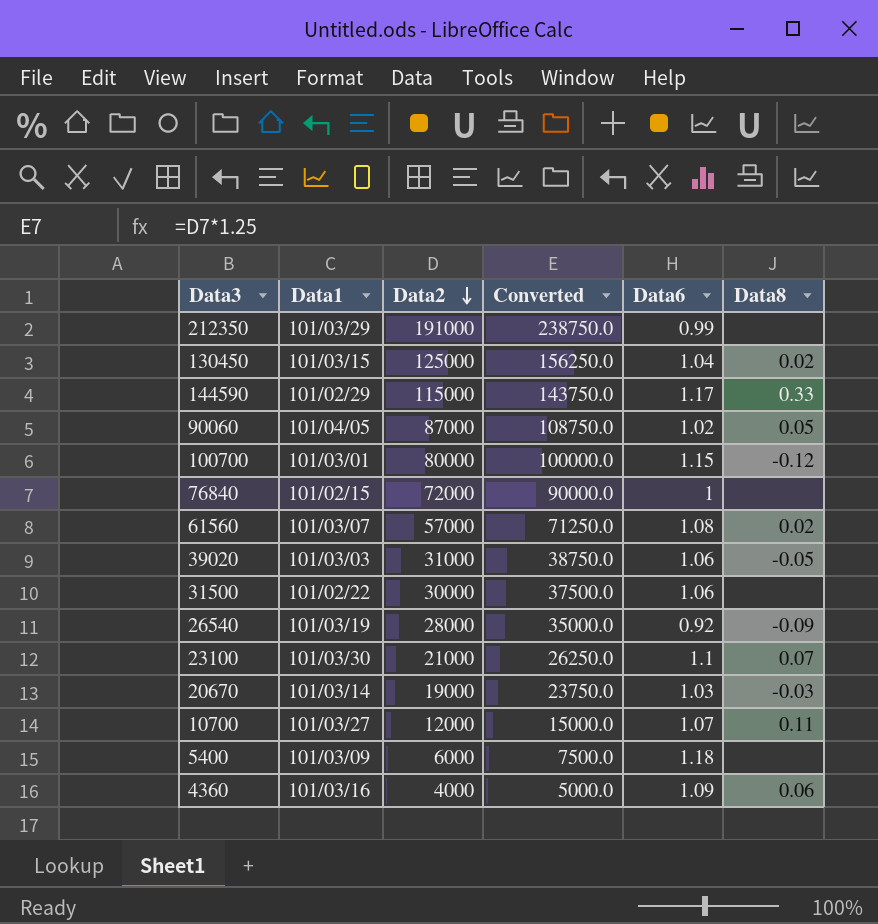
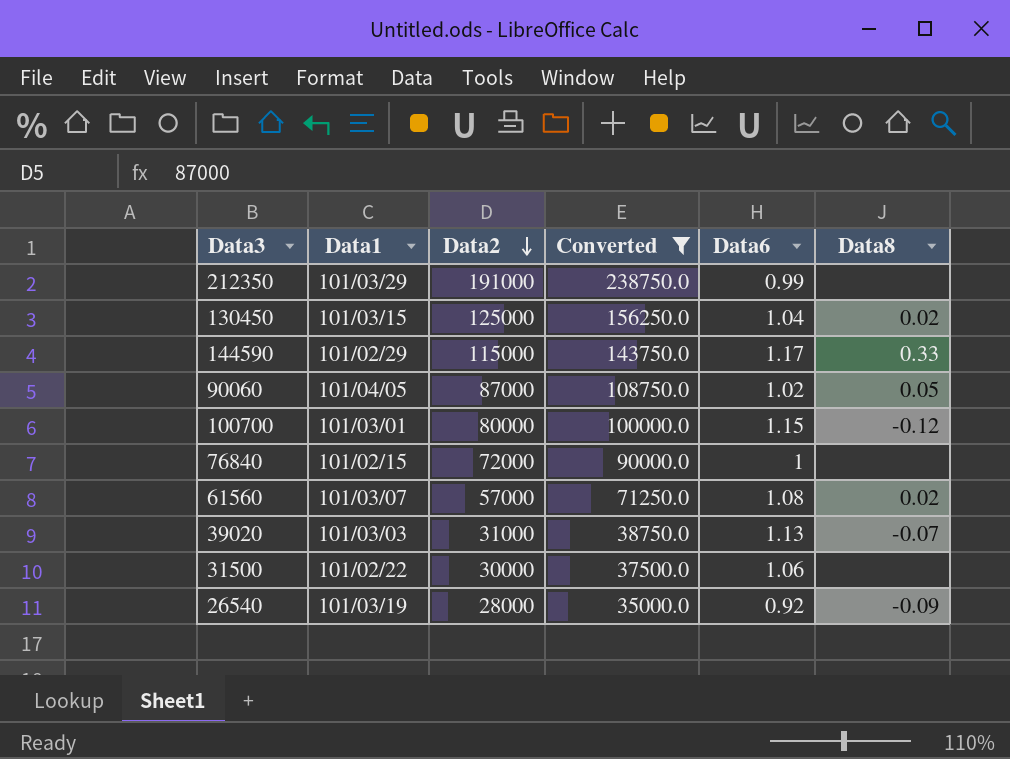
filter: none -> Converted >= 35000.0
39020 | Data6: 1.06 -> 1.13
39020 | Data8: -0.05 -> -0.07

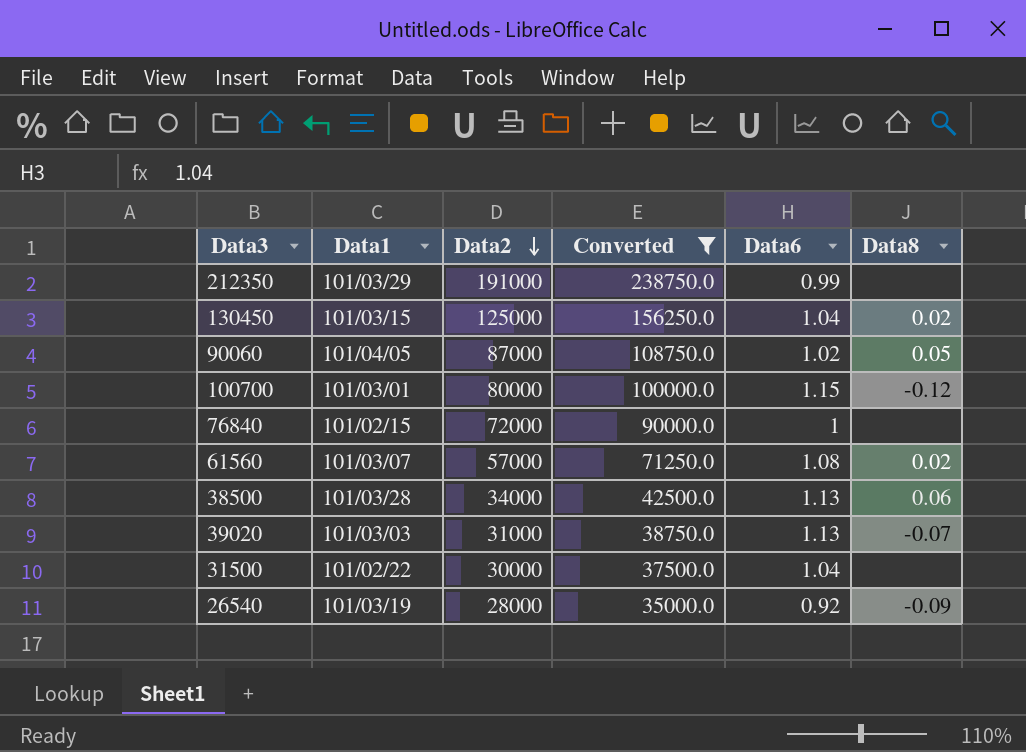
row 144590: 101/02/29 | 115000 | 143750.0 | 1.17 | 0.33 -> none
row 38500: none -> 101/03/28 | 34000 | 42500.0 | 1.13 | 0.06
31500 | Data6: 1.06 -> 1.04

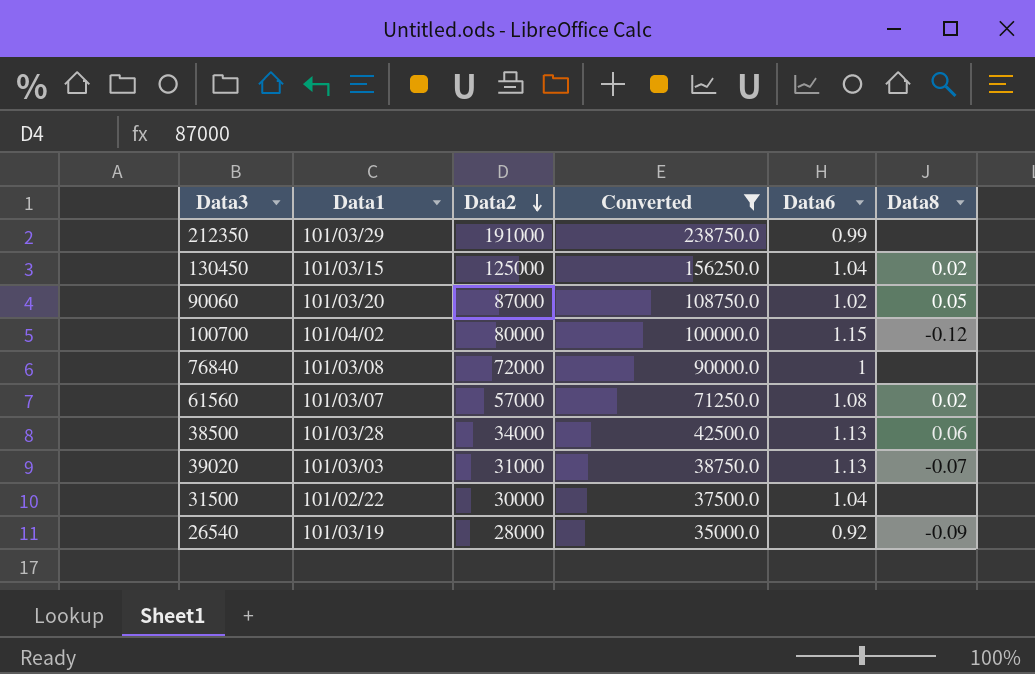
90060 | Data1: 101/04/05 -> 101/03/20
100700 | Data1: 101/03/01 -> 101/04/02
76840 | Data1: 101/02/15 -> 101/03/08

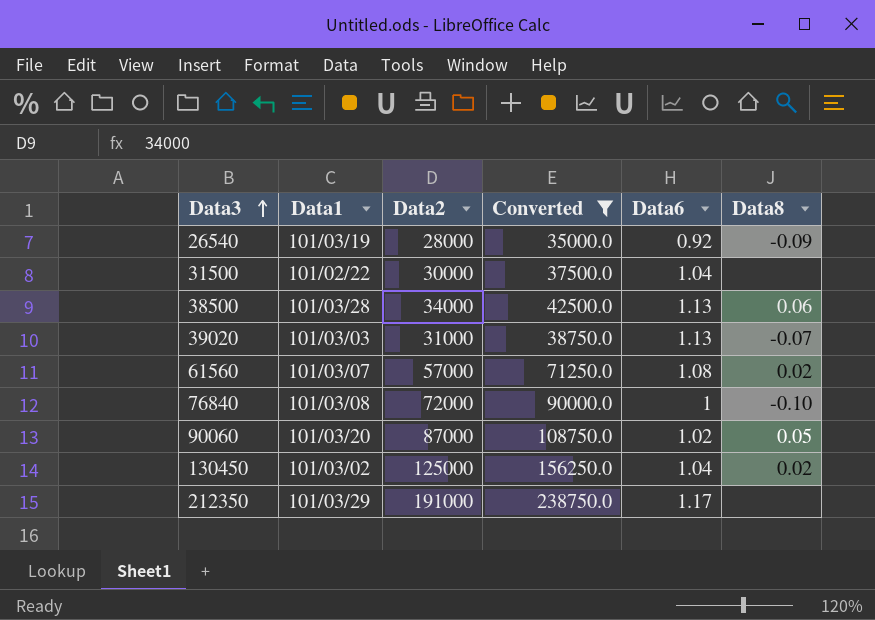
row order: Data2 descending -> Data3 ascending
row 100700: 101/04/02 | 80000 | 100000.0 | 1.15 | -0.12 -> none
76840 | Data8: none -> -0.10
130450 | Data1: 101/03/15 -> 101/03/02
212350 | Data6: 0.99 -> 1.17

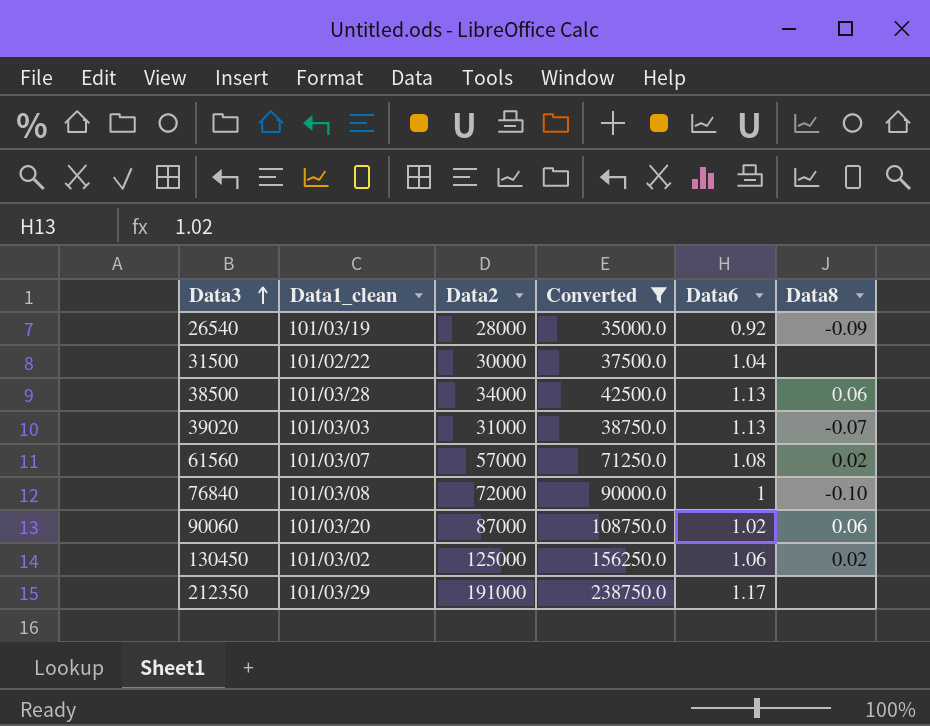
column name: Data1 -> Data1_clean
90060 | Data8: 0.05 -> 0.06
130450 | Data6: 1.04 -> 1.06

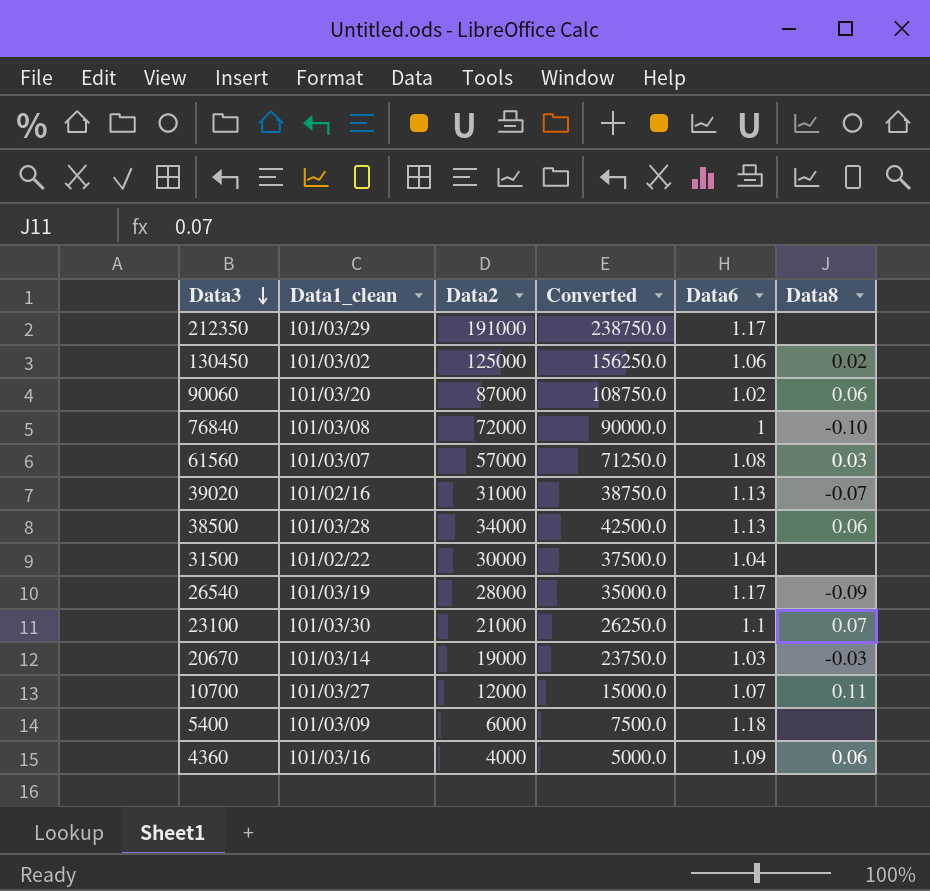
filter: Converted >= 35000.0 -> none
row order: Data3 ascending -> Data3 descending
61560 | Data8: 0.02 -> 0.03
39020 | Data1_clean: 101/03/03 -> 101/02/16
26540 | Data6: 0.92 -> 1.17

